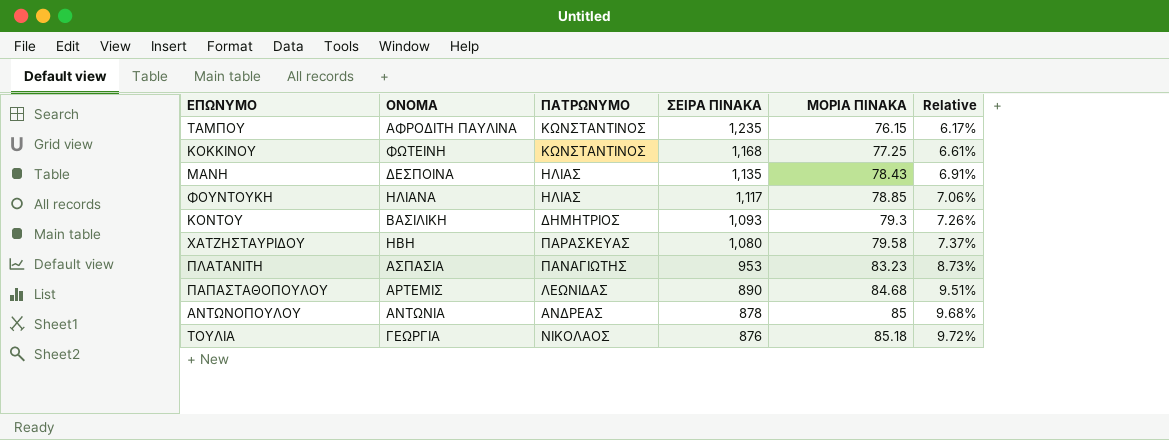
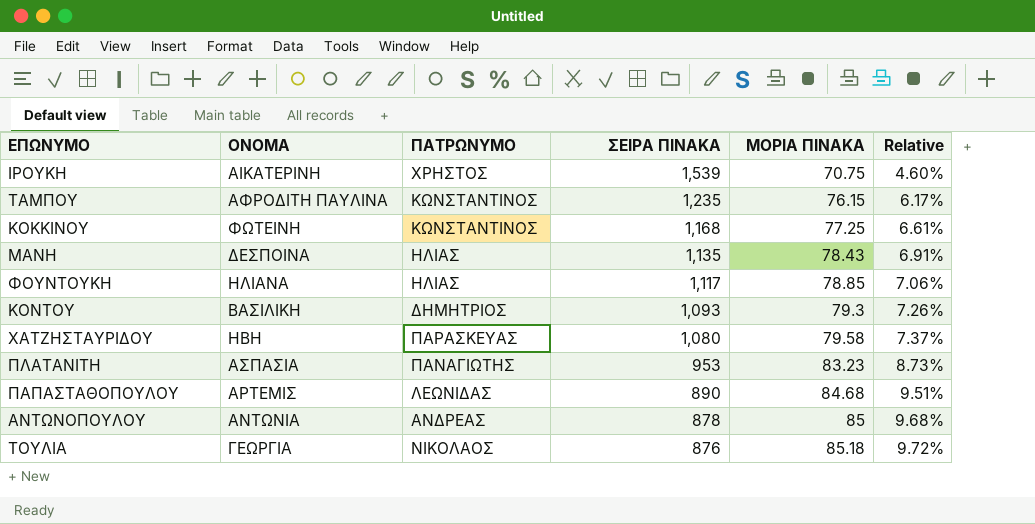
row ΙΡΟΥΚΗ: none -> ΑΙΚΑΤΕΡΙΝΗ | ΧΡΗΣΤΟΣ | 1,539 | 70.75 | 4.60%

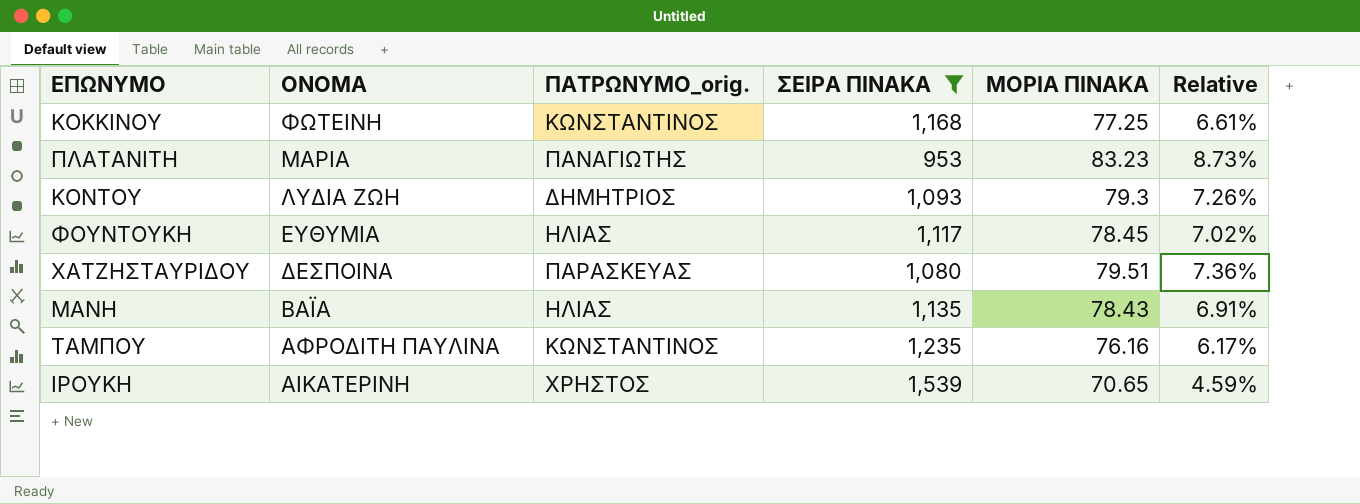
filter: none -> ΣΕΙΡΑ ΠΙΝΑΚΑ >= 953
row order: ΣΕΙΡΑ ΠΙΝΑΚΑ descending -> ΟΝΟΜΑ descending
column name: ΠΑΤΡΩΝΥΜΟ -> ΠΑΤΡΩΝΥΜΟ_orig.
ΠΛΑΤΑΝΙΤΗ | ΟΝΟΜΑ: ΑΣΠΑΣΙΑ -> ΜΑΡΙΑ
ΚΟΝΤΟΥ | ΟΝΟΜΑ: ΒΑΣΙΛΙΚΗ -> ΛΥΔΙΑ ΖΩΗ
ΦΟΥΝΤΟΥΚΗ | ΟΝΟΜΑ: ΗΛΙΑΝΑ -> ΕΥΘΥΜΙΑ
ΦΟΥΝΤΟΥΚΗ | ΜΟΡΙΑ ΠΙΝΑΚΑ: 78.85 -> 78.45
ΦΟΥΝΤΟΥΚΗ | Relative: 7.06% -> 7.02%
ΧΑΤΖΗΣΤΑΥΡΙΔΟΥ | ΟΝΟΜΑ: ΗΒΗ -> ΔΕΣΠΟΙΝΑ
ΧΑΤΖΗΣΤΑΥΡΙΔΟΥ | ΜΟΡΙΑ ΠΙΝΑΚΑ: 79.58 -> 79.51
ΧΑΤΖΗΣΤΑΥΡΙΔΟΥ | Relative: 7.37% -> 7.36%
ΜΑΝΗ | ΟΝΟΜΑ: ΔΕΣΠΟΙΝΑ -> ΒΑΪΑ
ΤΑΜΠΟΥ | ΜΟΡΙΑ ΠΙΝΑΚΑ: 76.15 -> 76.16
ΙΡΟΥΚΗ | ΜΟΡΙΑ ΠΙΝΑΚΑ: 70.75 -> 70.65
ΙΡΟΥΚΗ | Relative: 4.60% -> 4.59%

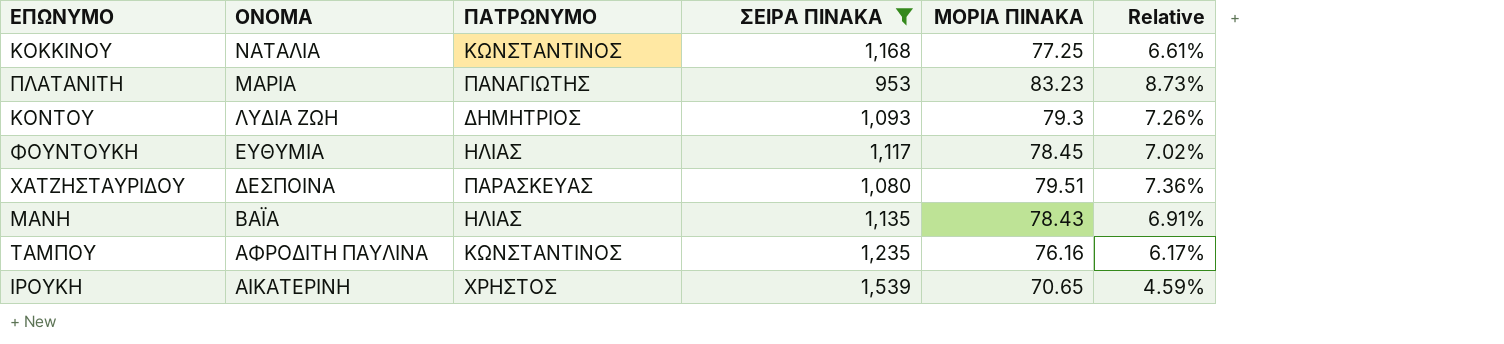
column name: ΠΑΤΡΩΝΥΜΟ_orig. -> ΠΑΤΡΩΝΥΜΟ
ΚΟΚΚΙΝΟΥ | ΟΝΟΜΑ: ΦΩΤΕΙΝΗ -> ΝΑΤΑΛΙΑ

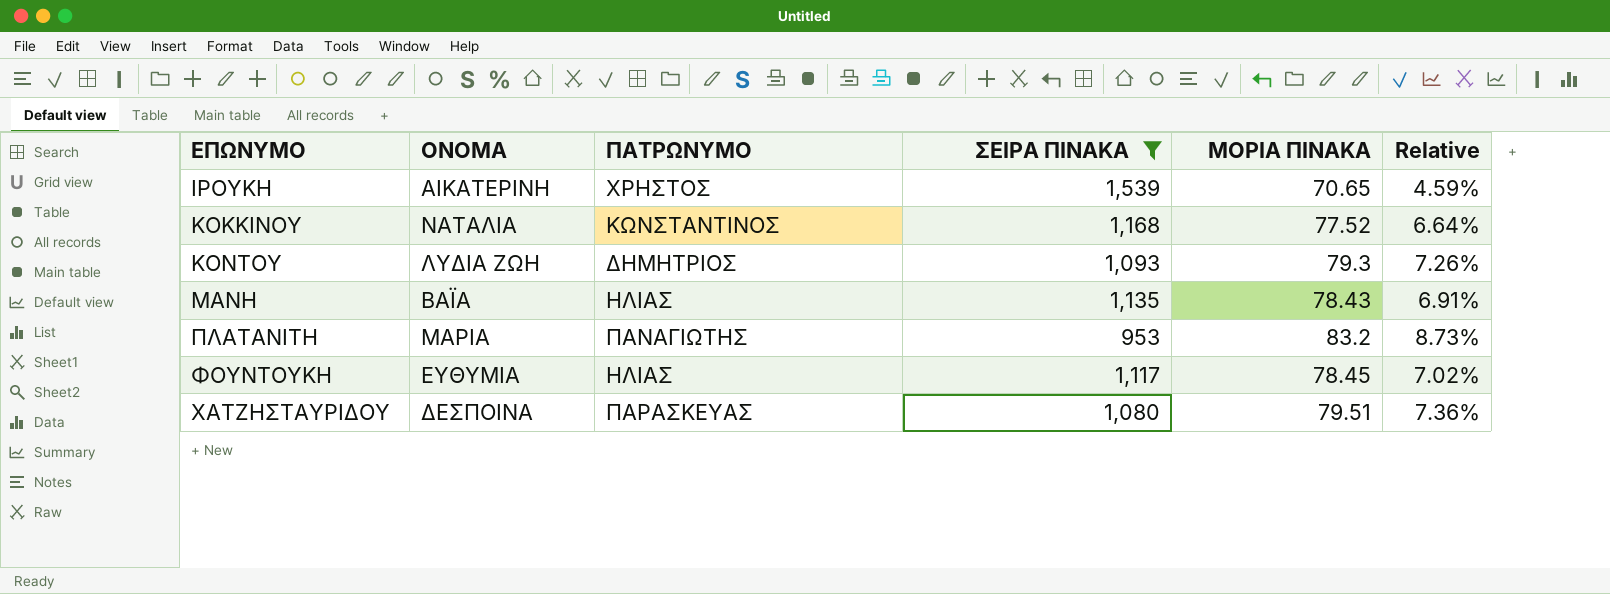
row order: ΟΝΟΜΑ descending -> ΕΠΩΝΥΜΟ ascending
row ΤΑΜΠΟΥ: ΑΦΡΟΔΙΤΗ ΠΑΥΛΙΝΑ | ΚΩΝΣΤΑΝΤΙΝΟΣ | 1,235 | 76.16 | 6.17% -> none
ΚΟΚΚΙΝΟΥ | ΜΟΡΙΑ ΠΙΝΑΚΑ: 77.25 -> 77.52
ΚΟΚΚΙΝΟΥ | Relative: 6.61% -> 6.64%
ΠΛΑΤΑΝΙΤΗ | ΜΟΡΙΑ ΠΙΝΑΚΑ: 83.23 -> 83.2

